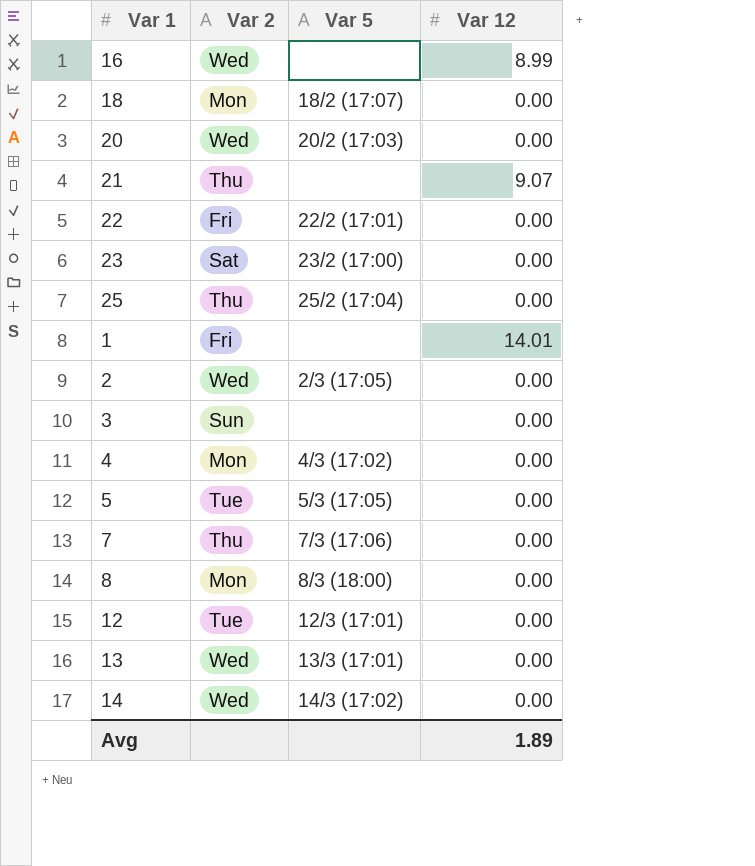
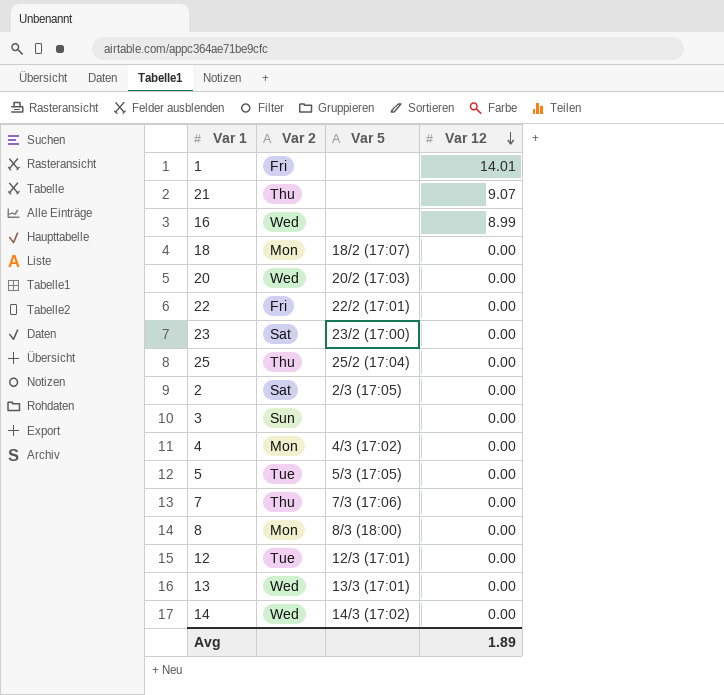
row order: none -> Var 12 descending
2 | Var 2: Wed -> Sat

